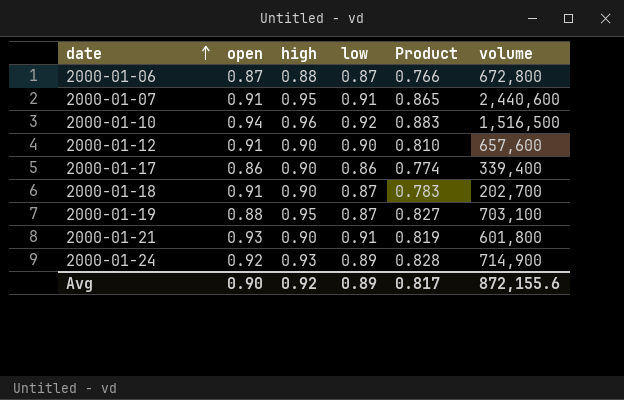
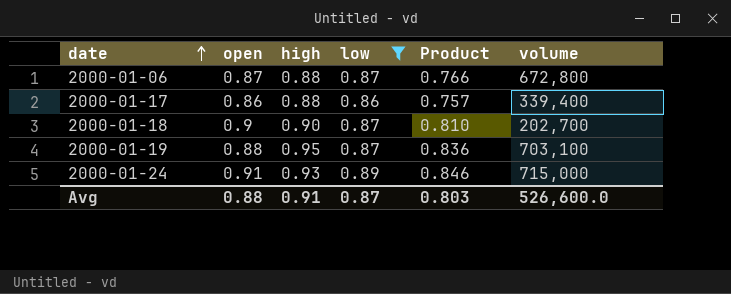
filter: none -> low <= 0.89
column Product | formula: [high] * [low] -> [open] * [high]
2000-01-17 | high: 0.90 -> 0.88
2000-01-18 | open: 0.91 -> 0.9
2000-01-24 | open: 0.92 -> 0.91
2000-01-24 | volume: 714,900 -> 715,000
Avg | open: 0.90 -> 0.88
Avg | high: 0.92 -> 0.91
Avg | low: 0.89 -> 0.87
Avg | Product: 0.817 -> 0.803
Avg | volume: 872,155.6 -> 526,600.0

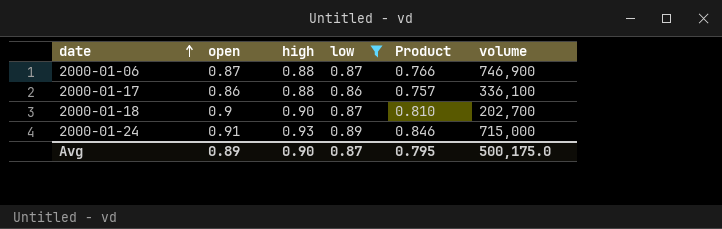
row 2000-01-19: 0.88 | 0.95 | 0.87 | 0.836 | 703,100 -> none
2000-01-06 | volume: 672,800 -> 746,900
2000-01-17 | volume: 339,400 -> 336,100
Avg | open: 0.88 -> 0.89
Avg | high: 0.91 -> 0.90
Avg | Product: 0.803 -> 0.795
Avg | volume: 526,600.0 -> 500,175.0

